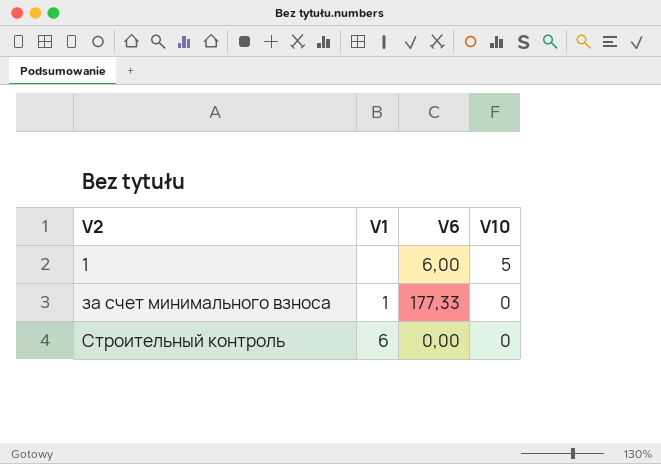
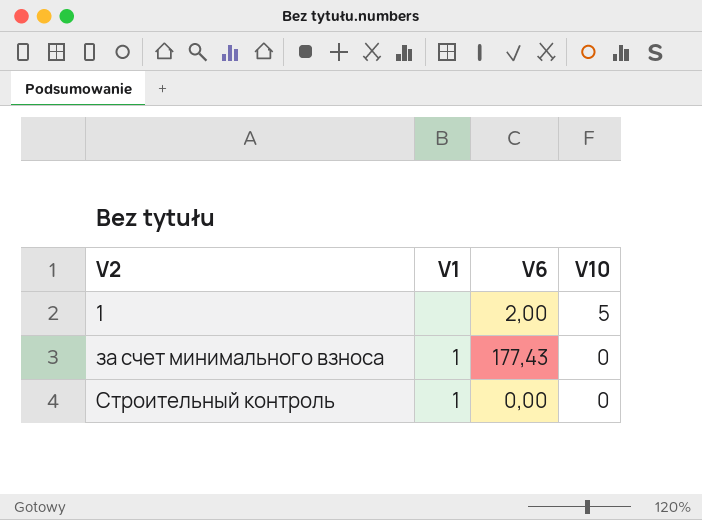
1 | V6: 6,00 -> 2,00
за счет минимального взноса | V6: 177,33 -> 177,43
Строительный контроль | V1: 6 -> 1

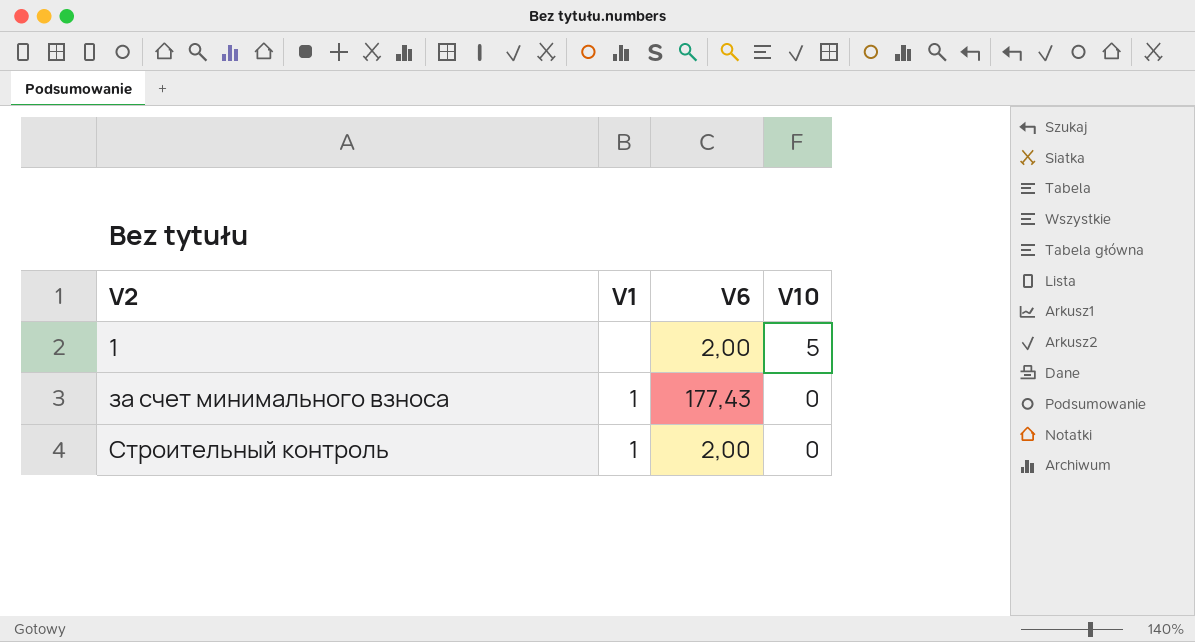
Строительный контроль | V6: 0,00 -> 2,00

